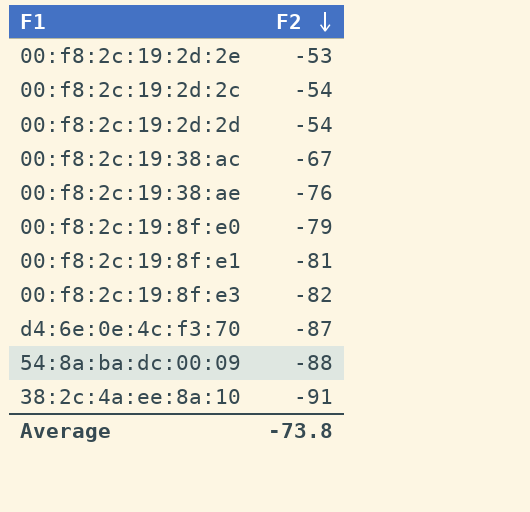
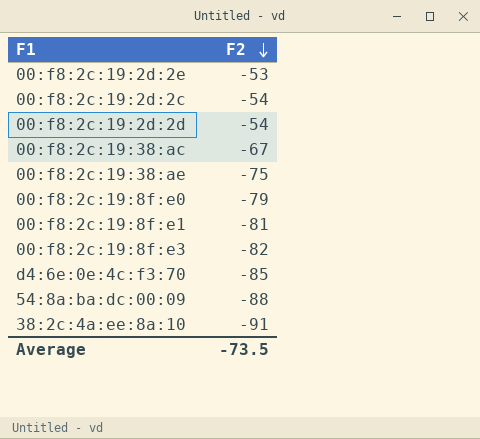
00:f8:2c:19:38:ae | F2: -76 -> -75
d4:6e:0e:4c:f3:70 | F2: -87 -> -85
Average | F2: -73.8 -> -73.5

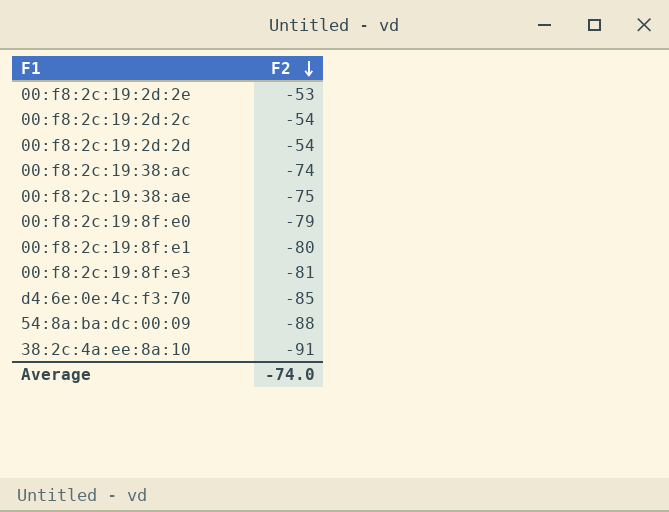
00:f8:2c:19:38:ac | F2: -67 -> -74
00:f8:2c:19:8f:e1 | F2: -81 -> -80
00:f8:2c:19:8f:e3 | F2: -82 -> -81
Average | F2: -73.5 -> -74.0

